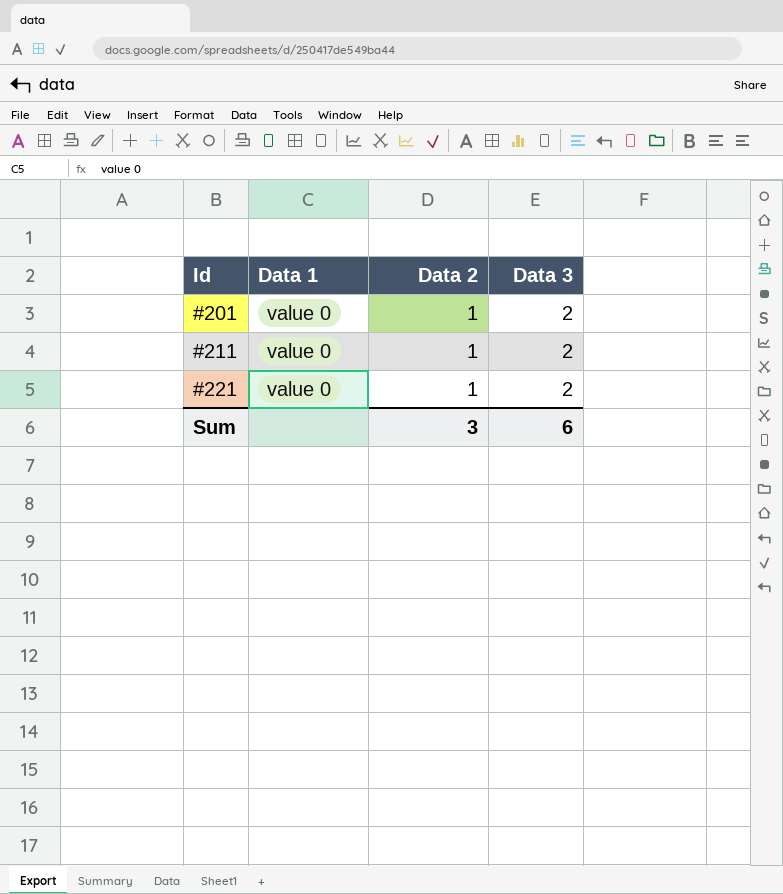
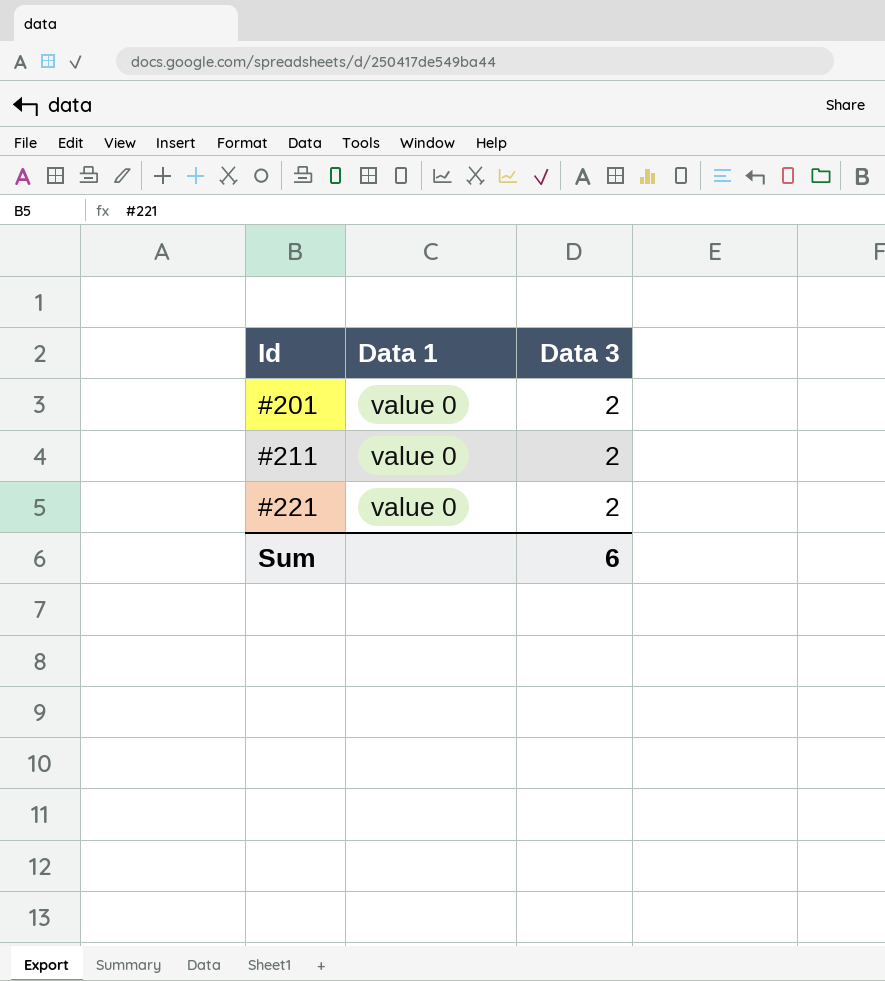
column Data 2 | position: 3 -> none

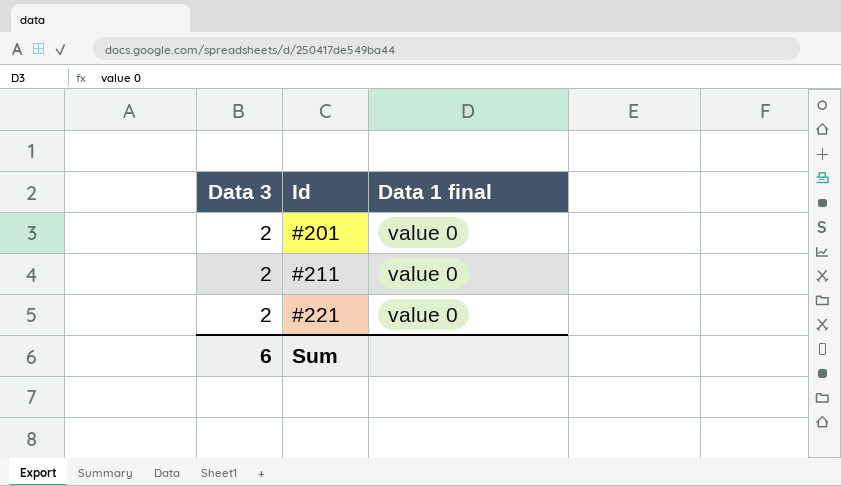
column Data 3 | position: 3 -> 1
column name: Data 1 -> Data 1 final

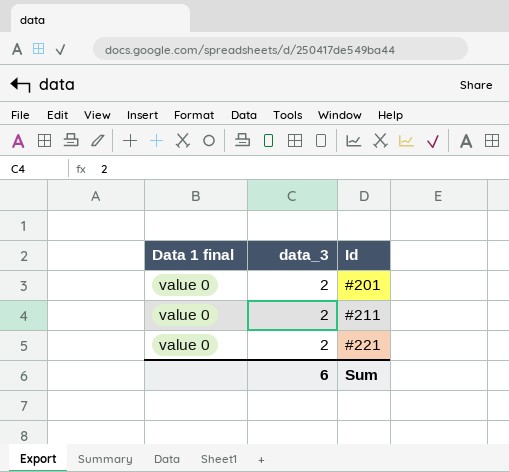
column Data 1 final | position: 3 -> 1
column name: Data 3 -> data_3

